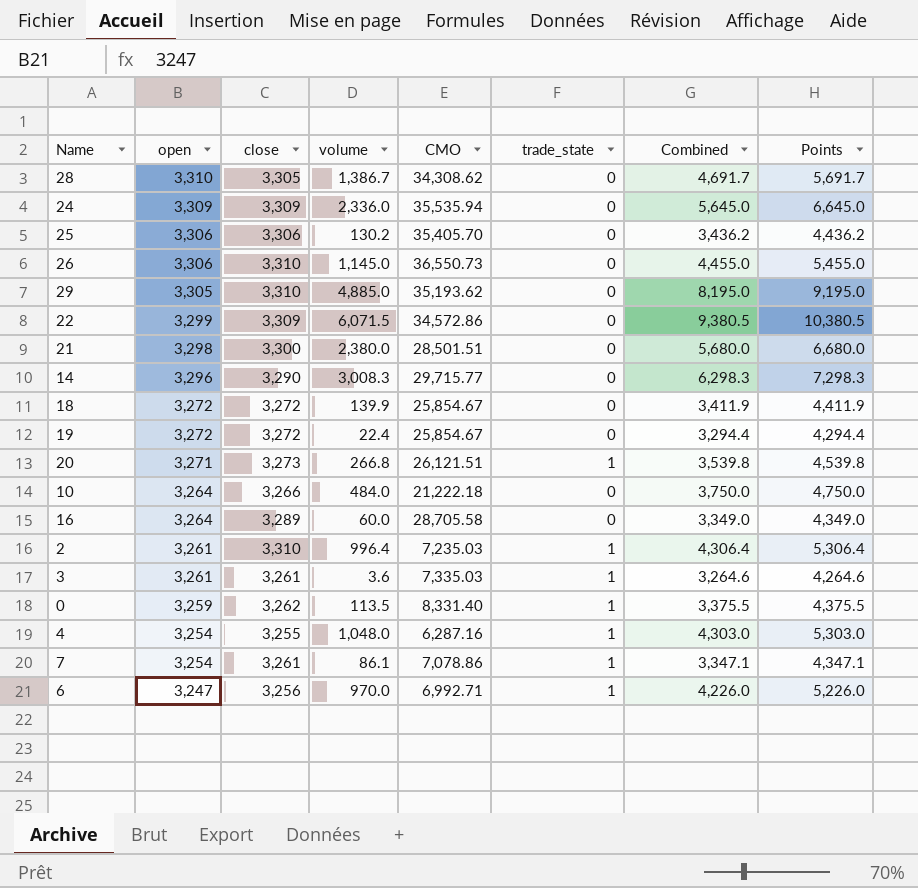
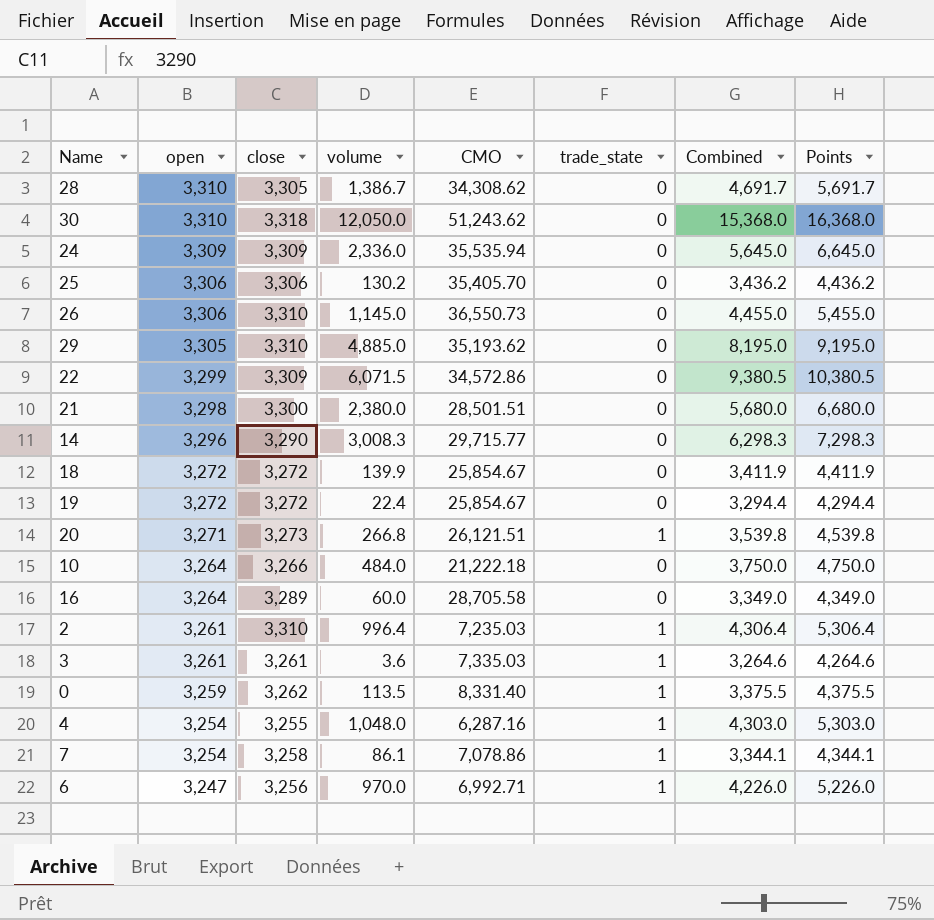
row 30: none -> 3,310 | 3,318 | 12,050.0 | 51,243.62 | 0 | 15,368.0 | 16,368.0
7 | close: 3,261 -> 3,258
7 | Combined: 3,347.1 -> 3,344.1
7 | Points: 4,347.1 -> 4,344.1

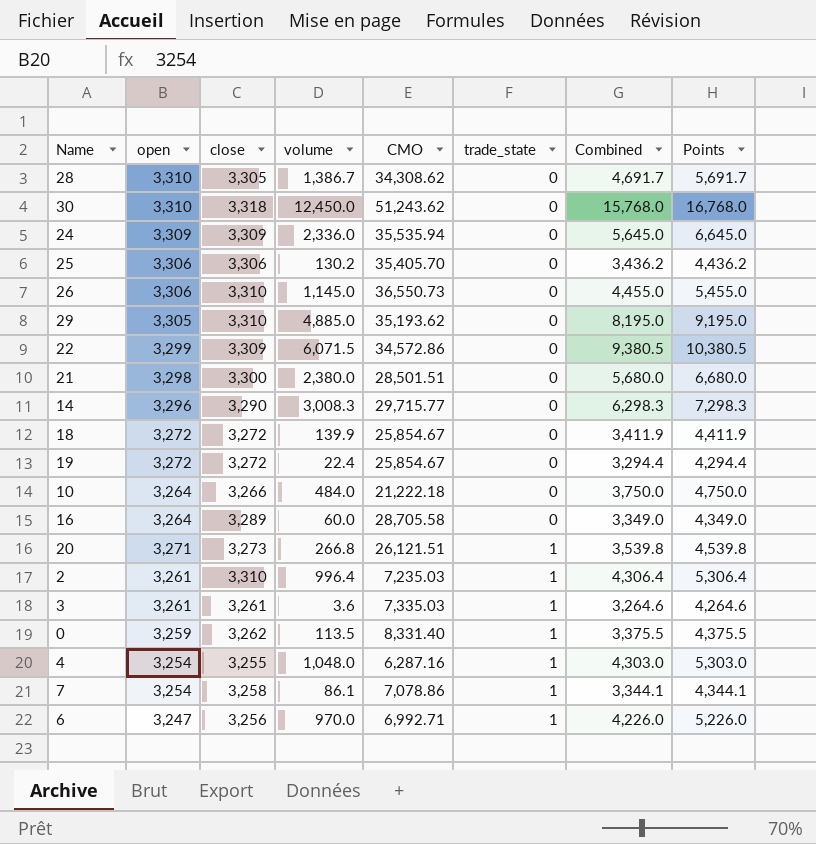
row order: open descending -> trade_state ascending
30 | volume: 12,050.0 -> 12,450.0
30 | Combined: 15,368.0 -> 15,768.0
30 | Points: 16,368.0 -> 16,768.0

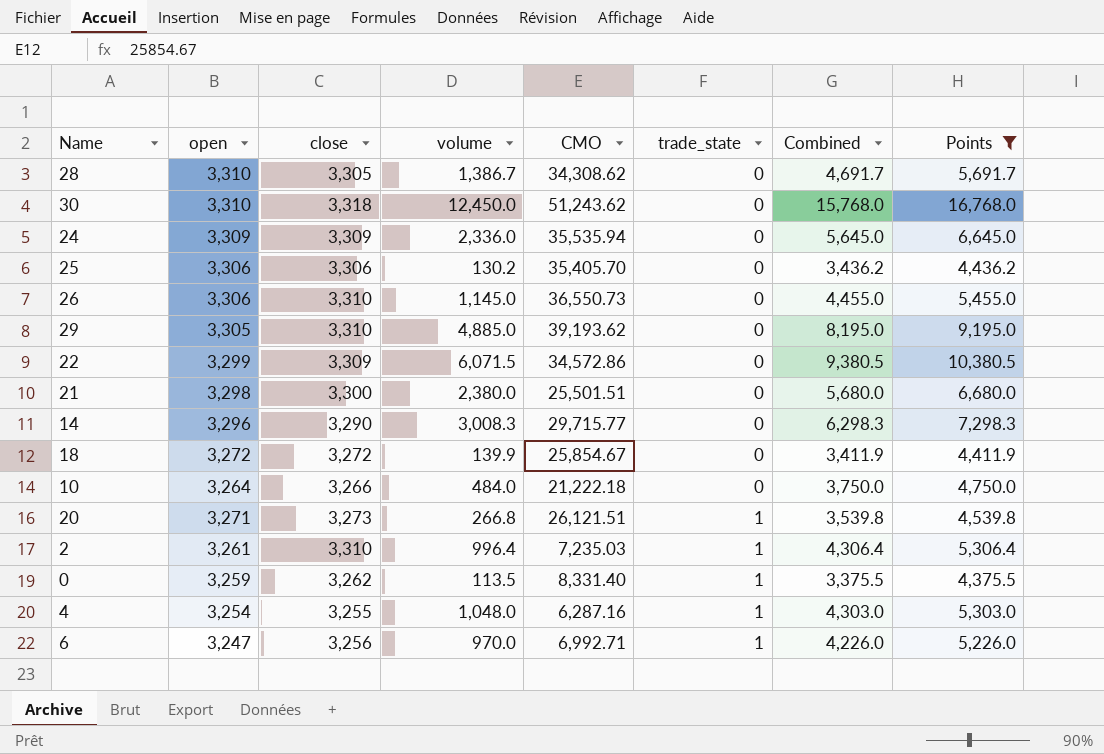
filter: none -> Points >= 4,375.5
29 | CMO: 35,193.62 -> 39,193.62
21 | CMO: 28,501.51 -> 25,501.51

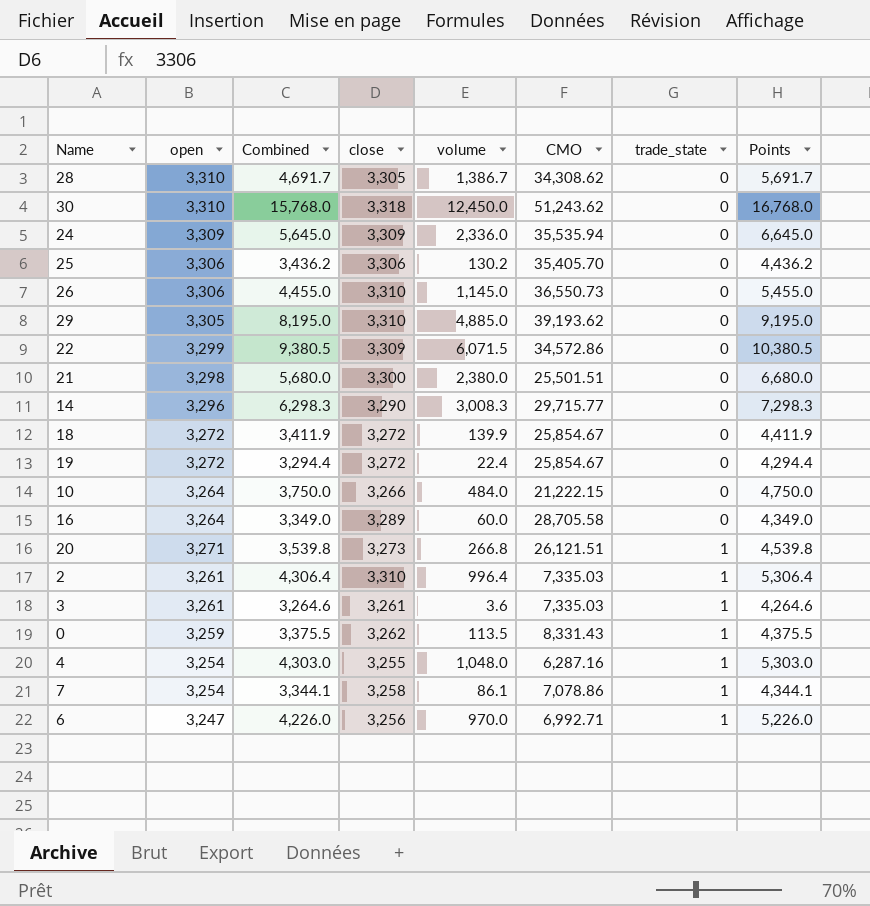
filter: Points >= 4,375.5 -> none
column Combined | position: 7 -> 3
10 | CMO: 21,222.18 -> 21,222.15
2 | CMO: 7,235.03 -> 7,335.03
0 | CMO: 8,331.40 -> 8,331.43

